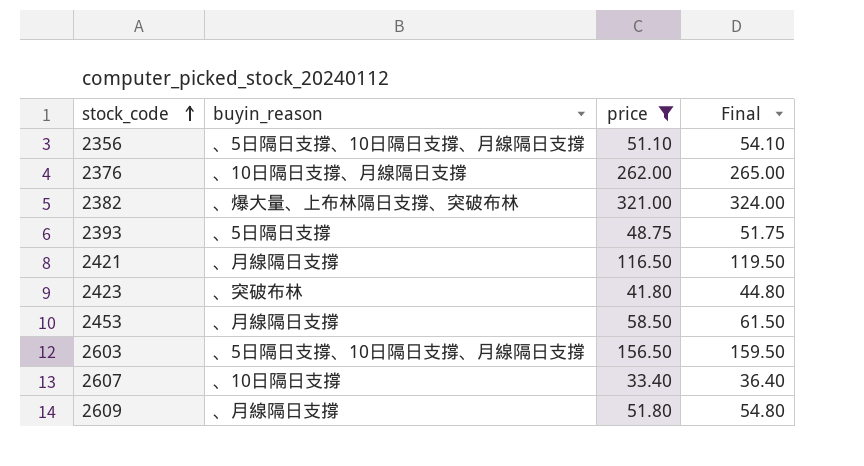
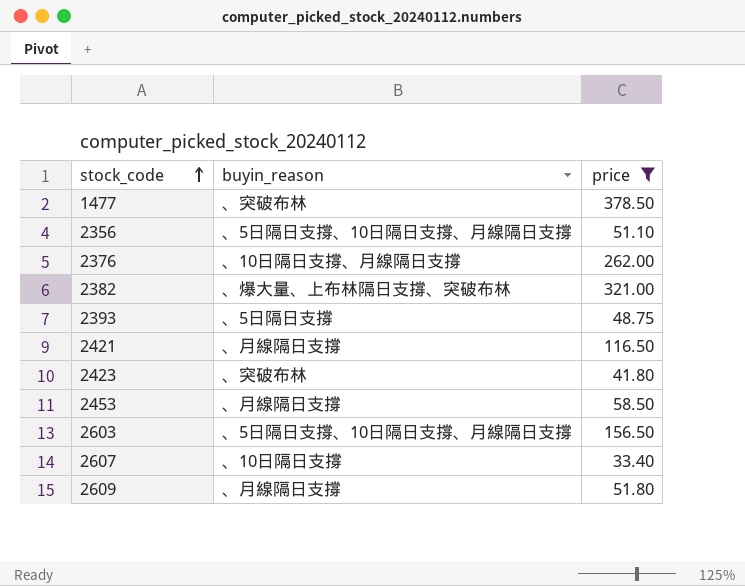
column Final | formula: [price] + 3 -> none
row 1477: none -> 、突破布林 | 378.50

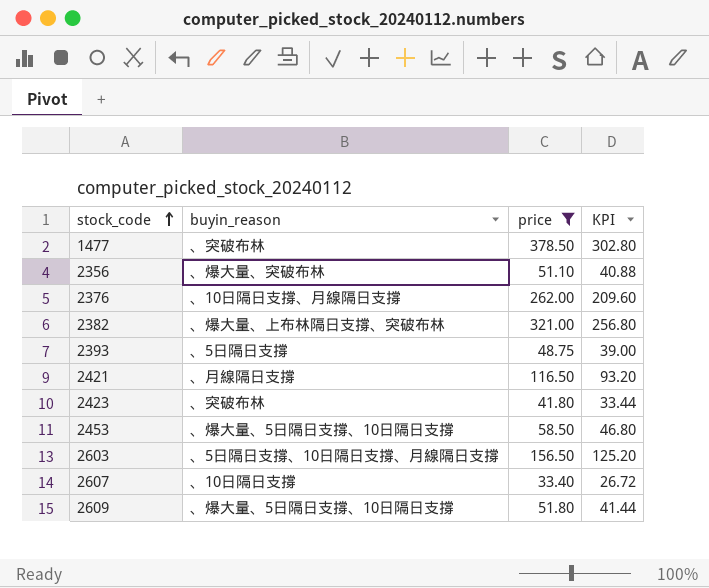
column KPI | formula: none -> [price] * 0.8
2356 | buyin_reason: 、5日隔日支撐、10日隔日支撐、月線隔日支撐 -> 、爆大量、突破布林
2453 | buyin_reason: 、月線隔日支撐 -> 、爆大量、5日隔日支撐、10日隔日支撐
2609 | buyin_reason: 、月線隔日支撐 -> 、爆大量、5日隔日支撐、10日隔日支撐

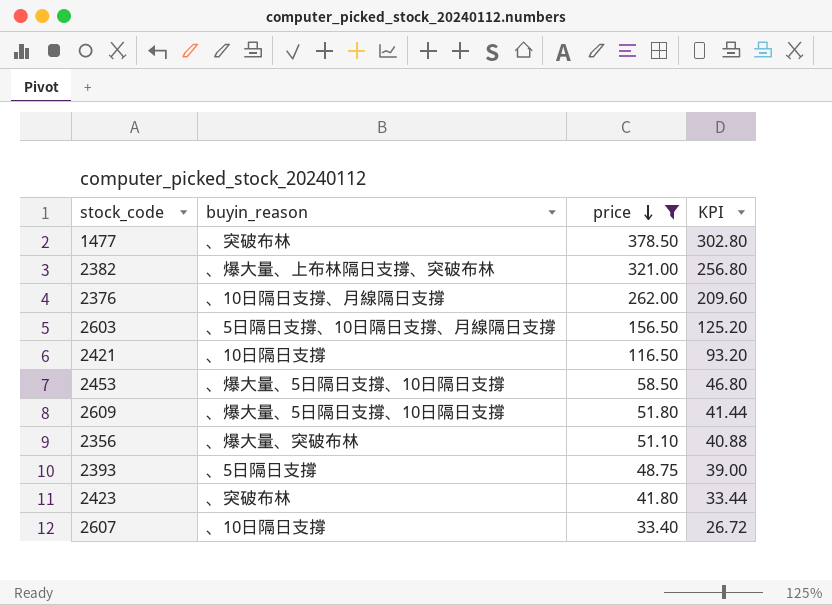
row order: stock_code ascending -> price descending
2421 | buyin_reason: 、月線隔日支撐 -> 、10日隔日支撐

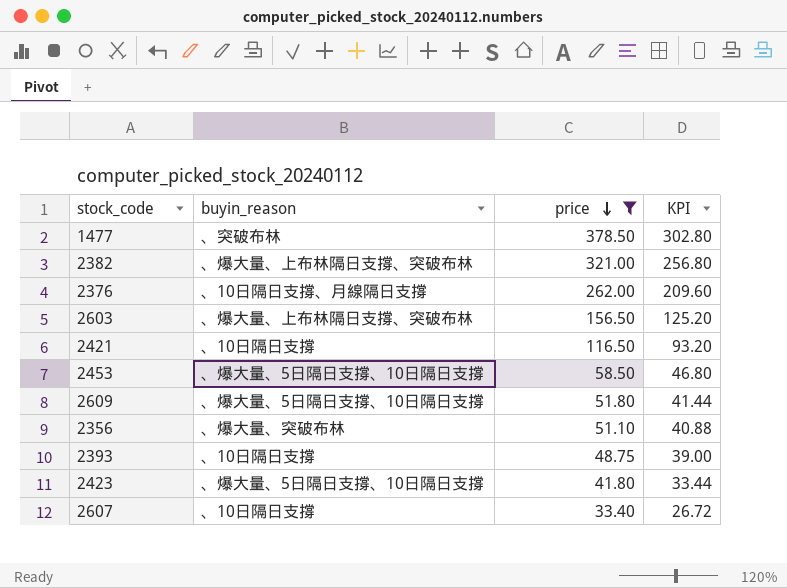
2603 | buyin_reason: 、5日隔日支撐、10日隔日支撐、月線隔日支撐 -> 、爆大量、上布林隔日支撐、突破布林
2393 | buyin_reason: 、5日隔日支撐 -> 、10日隔日支撐
2423 | buyin_reason: 、突破布林 -> 、爆大量、5日隔日支撐、10日隔日支撐

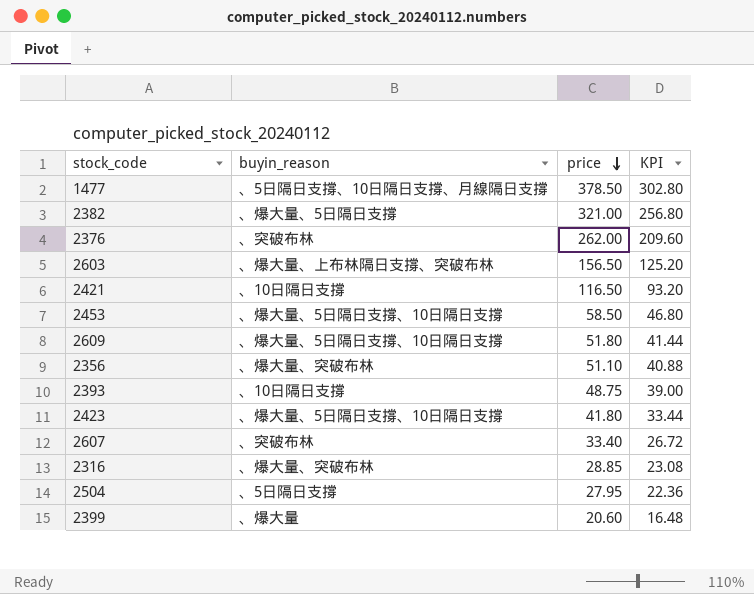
filter: price >= 33.40 -> none
1477 | buyin_reason: 、突破布林 -> 、5日隔日支撐、10日隔日支撐、月線隔日支撐
2382 | buyin_reason: 、爆大量、上布林隔日支撐、突破布林 -> 、爆大量、5日隔日支撐
2376 | buyin_reason: 、10日隔日支撐、月線隔日支撐 -> 、突破布林
2607 | buyin_reason: 、10日隔日支撐 -> 、突破布林

